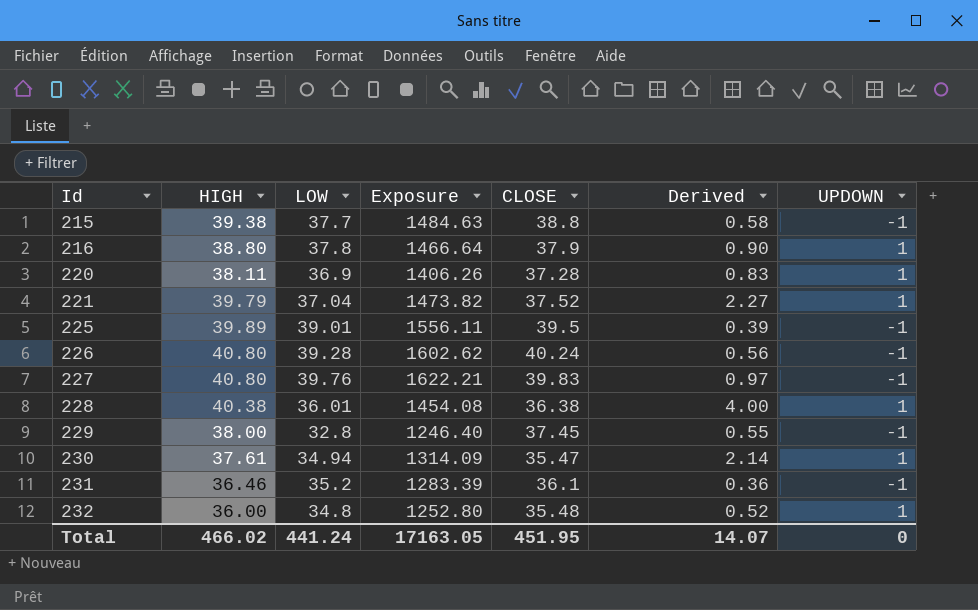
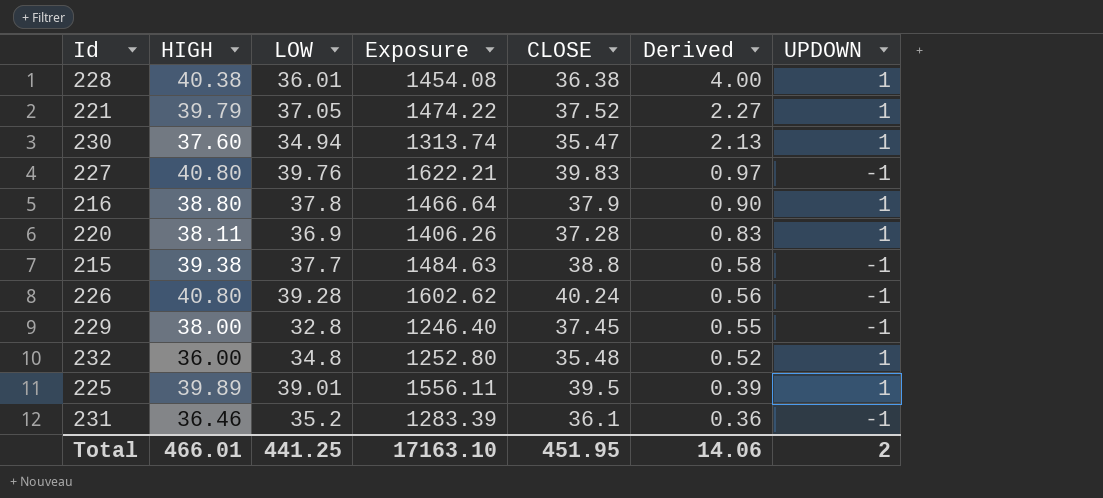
row order: Id ascending -> Derived descending
221 | LOW: 37.04 -> 37.05
221 | Exposure: 1473.82 -> 1474.22
230 | HIGH: 37.61 -> 37.60
230 | Exposure: 1314.09 -> 1313.74
230 | Derived: 2.14 -> 2.13
225 | UPDOWN: -1 -> 1
Total | HIGH: 466.02 -> 466.01
Total | LOW: 441.24 -> 441.25
Total | Exposure: 17163.05 -> 17163.10
Total | Derived: 14.07 -> 14.06
Total | UPDOWN: 0 -> 2

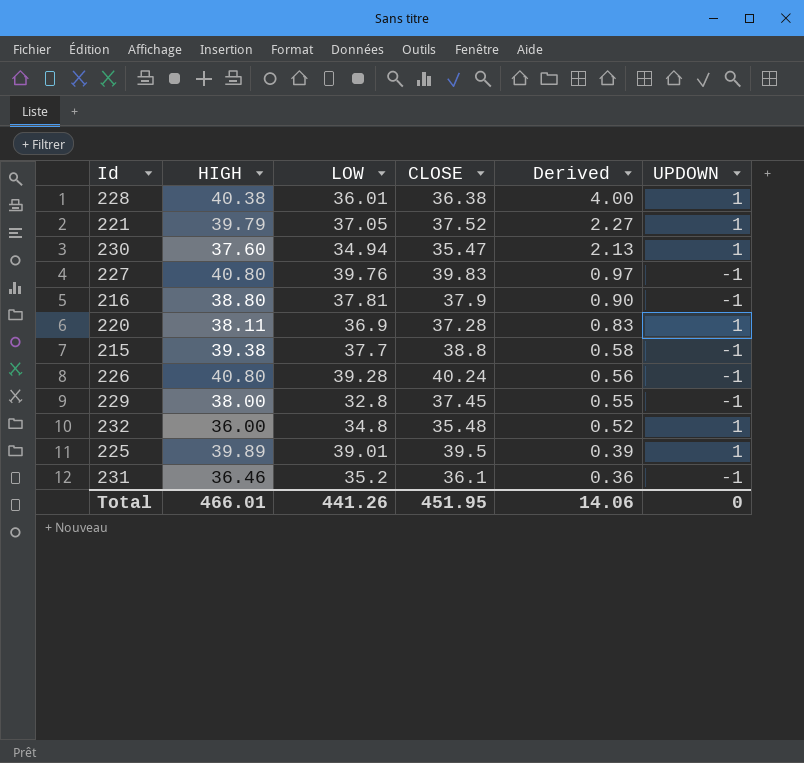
column Exposure | formula: [HIGH] * [LOW] -> none
216 | LOW: 37.8 -> 37.81
216 | UPDOWN: 1 -> -1
Total | LOW: 441.25 -> 441.26
Total | UPDOWN: 2 -> 0

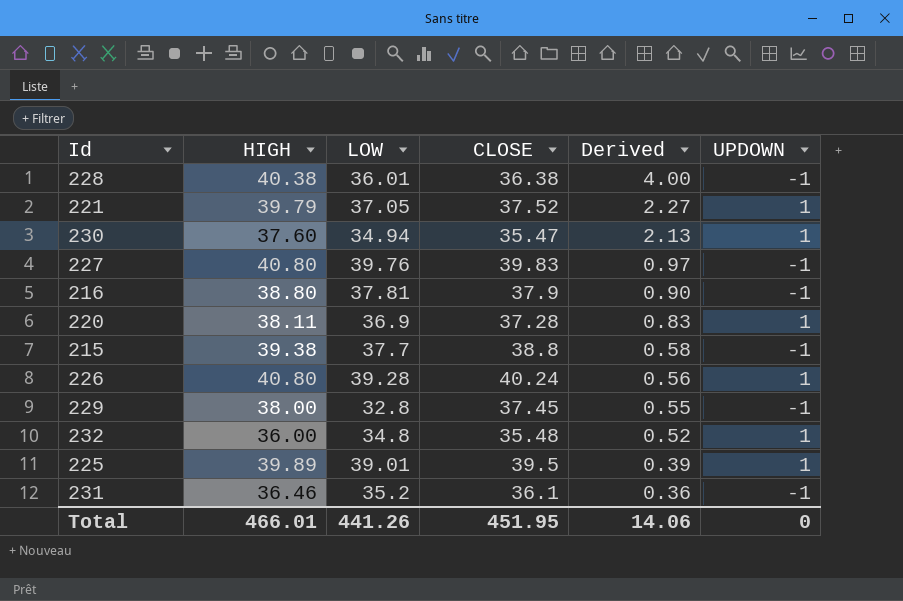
228 | UPDOWN: 1 -> -1
226 | UPDOWN: -1 -> 1

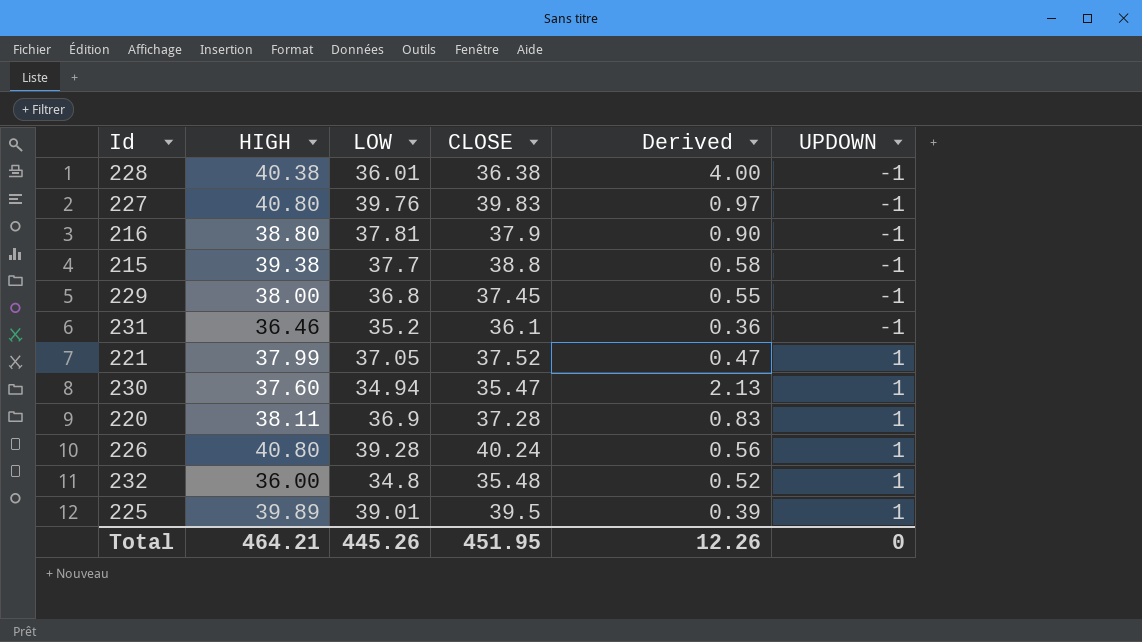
row order: Derived descending -> UPDOWN ascending
229 | LOW: 32.8 -> 36.8
221 | HIGH: 39.79 -> 37.99
221 | Derived: 2.27 -> 0.47
Total | HIGH: 466.01 -> 464.21
Total | LOW: 441.26 -> 445.26
Total | Derived: 14.06 -> 12.26

